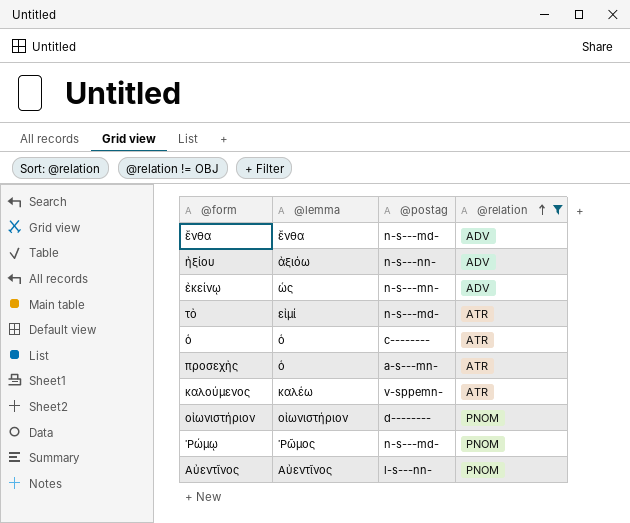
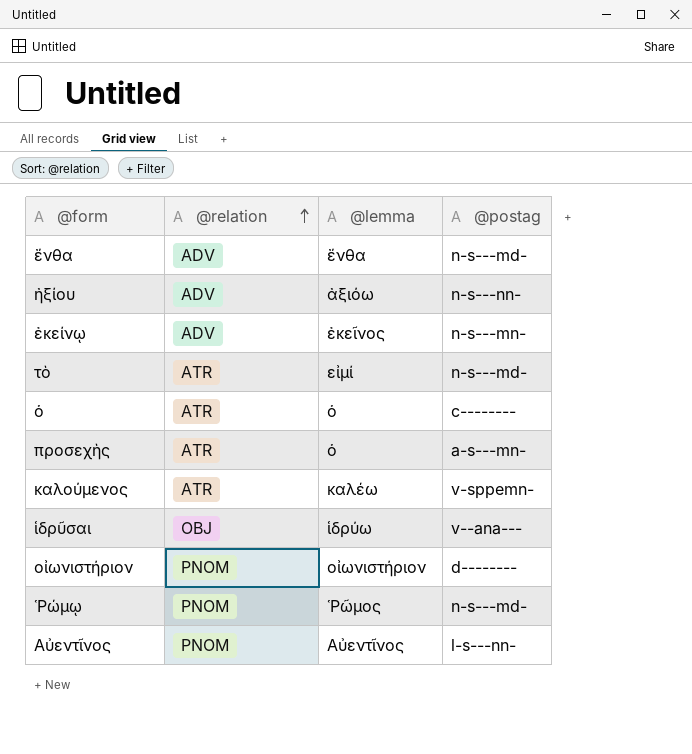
filter: @relation != OBJ -> none
column @relation | position: 4 -> 2
ἐκείνῳ | @lemma: ὡς -> ἐκεῖνος

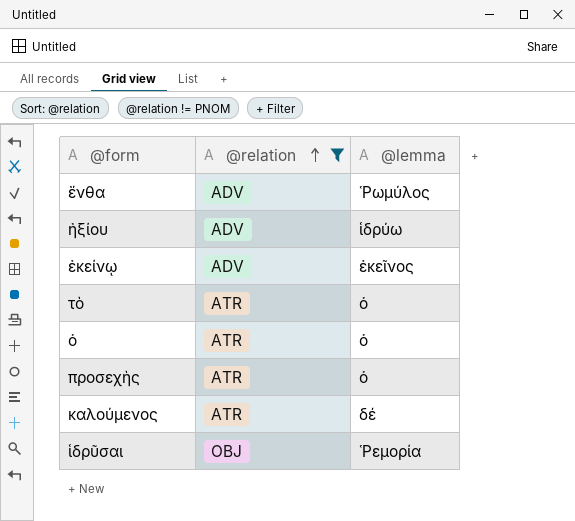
filter: none -> @relation != PNOM
column @postag | position: 4 -> none
ἔνθα | @lemma: ἔνθα -> Ῥωμύλος
ἠξίου | @lemma: ἀξιόω -> ἱδρύω
τὸ | @lemma: εἰμί -> ὁ
καλούμενος | @lemma: καλέω -> δέ
ἱδρῦσαι | @lemma: ἱδρύω -> Ῥεμορία

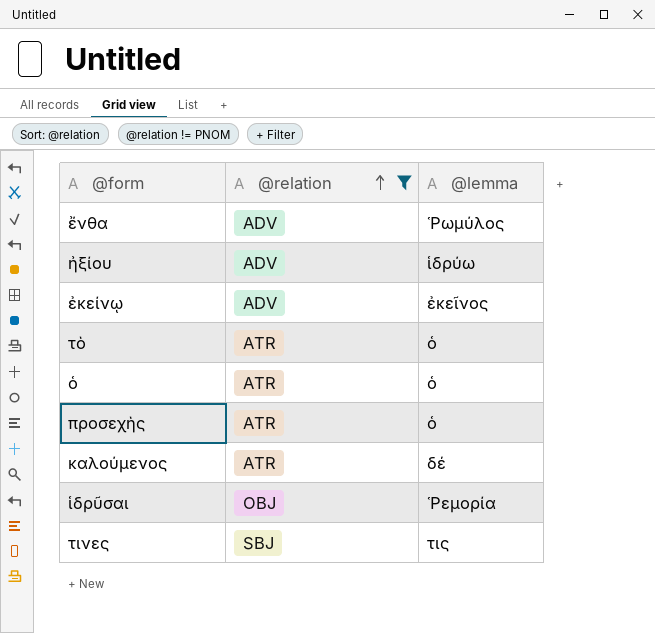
row τινες: none -> SBJ | τις

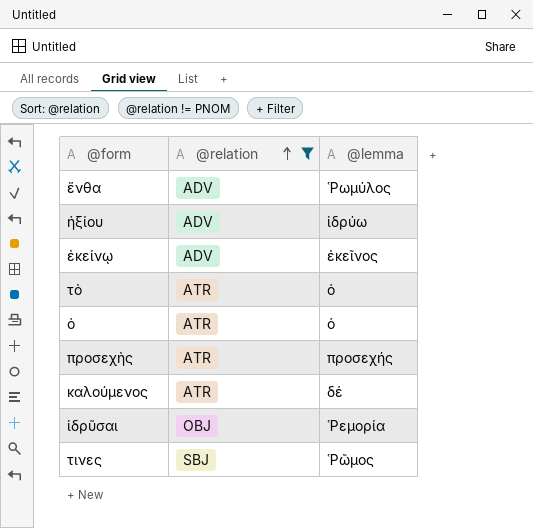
προσεχὴς | @lemma: ὁ -> προσεχής
τινες | @lemma: τις -> Ῥῶμος

